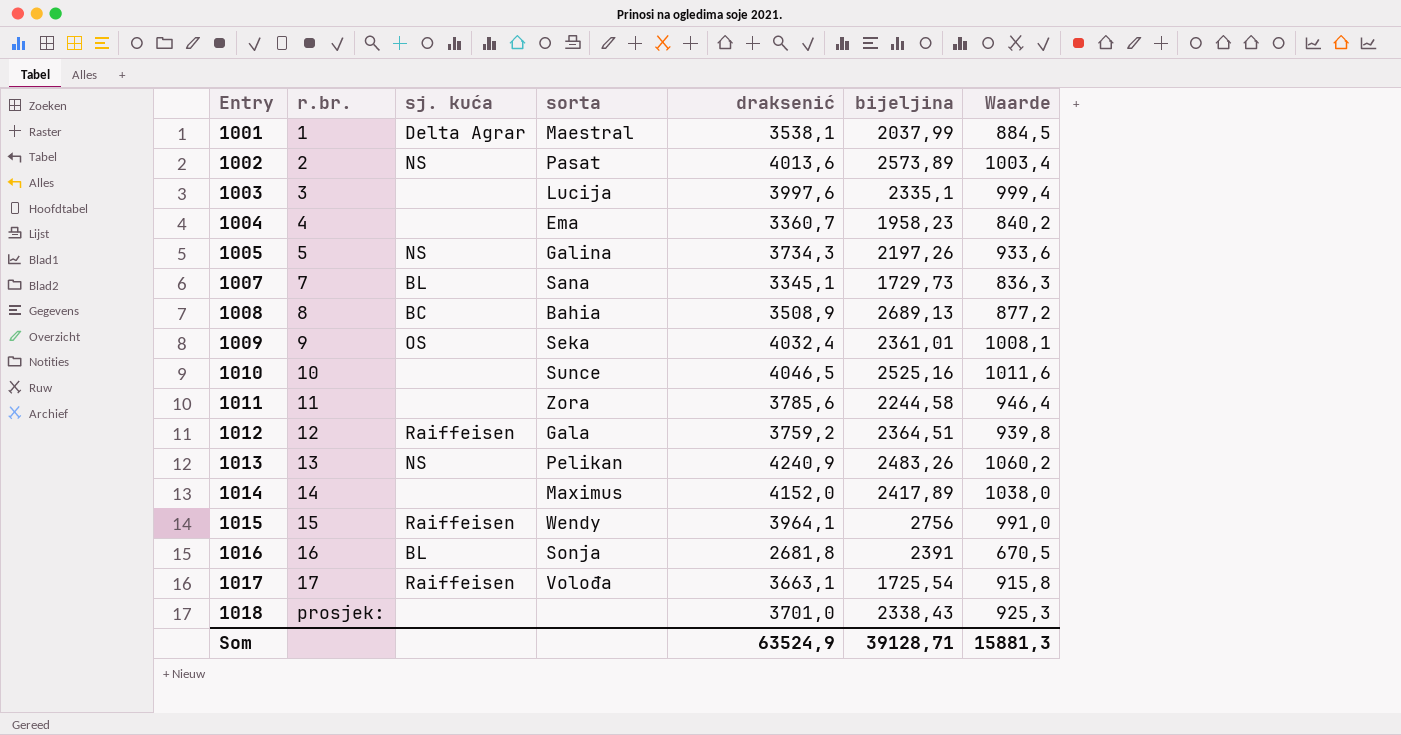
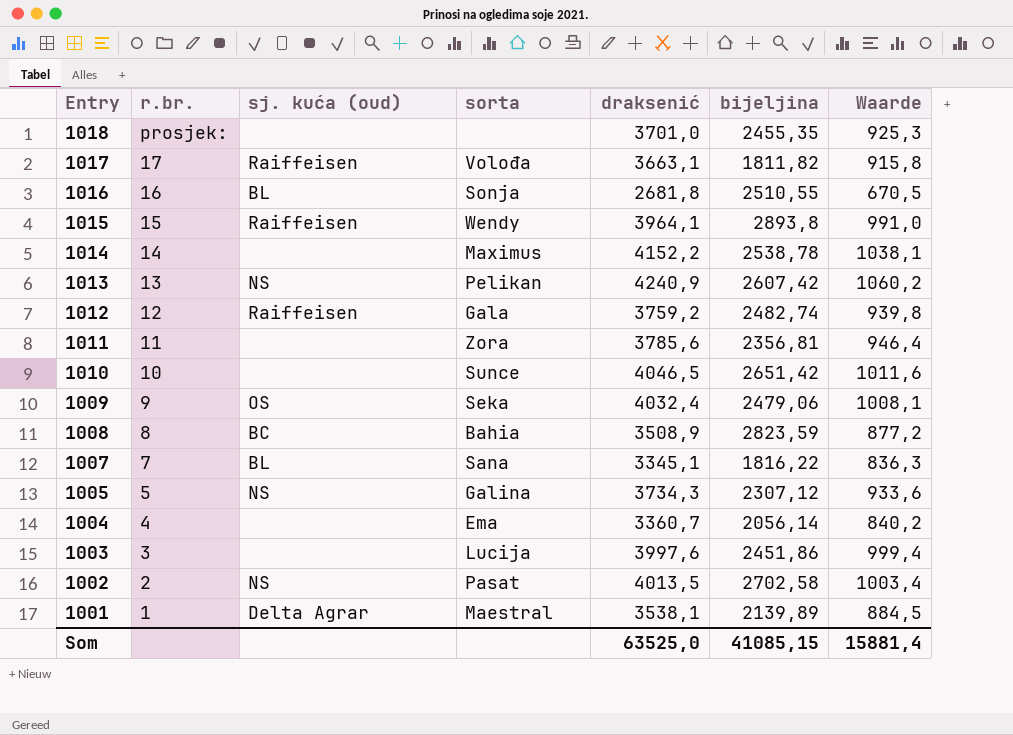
row order: Entry ascending -> Entry descending
column name: sj. kuća -> sj. kuća (oud)
1018 | bijeljina: 2338,43 -> 2455,35
1017 | bijeljina: 1725,54 -> 1811,82
1016 | bijeljina: 2391 -> 2510,55
1015 | bijeljina: 2756 -> 2893,8
1014 | draksenić: 4152,0 -> 4152,2
1014 | bijeljina: 2417,89 -> 2538,78
1014 | Waarde: 1038,0 -> 1038,1
1013 | bijeljina: 2483,26 -> 2607,42
1012 | bijeljina: 2364,51 -> 2482,74
1011 | bijeljina: 2244,58 -> 2356,81
1010 | bijeljina: 2525,16 -> 2651,42
1009 | bijeljina: 2361,01 -> 2479,06
1008 | bijeljina: 2689,13 -> 2823,59
1007 | bijeljina: 1729,73 -> 1816,22
1005 | bijeljina: 2197,26 -> 2307,12
1004 | bijeljina: 1958,23 -> 2056,14
1003 | bijeljina: 2335,1 -> 2451,86
1002 | draksenić: 4013,6 -> 4013,5
1002 | bijeljina: 2573,89 -> 2702,58
1001 | bijeljina: 2037,99 -> 2139,89
Som | draksenić: 63524,9 -> 63525,0
Som | bijeljina: 39128,71 -> 41085,15
Som | Waarde: 15881,3 -> 15881,4

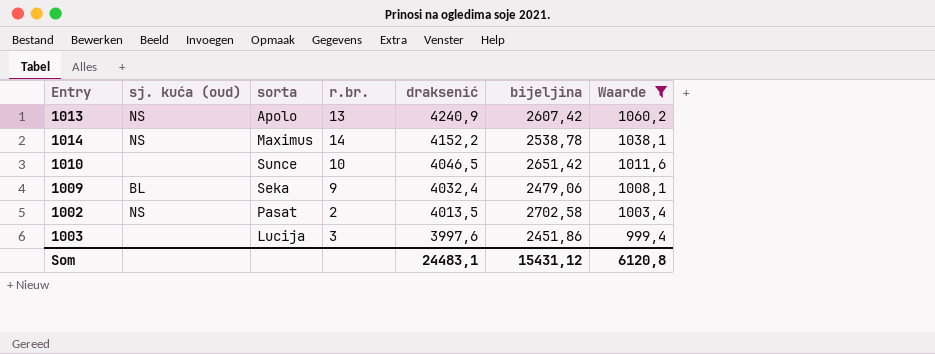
filter: none -> Waarde >= 999,4
row order: Entry descending -> draksenić descending
column r.br. | position: 2 -> 4
1013 | sorta: Pelikan -> Apolo
1014 | sj. kuća (oud): none -> NS
1009 | sj. kuća (oud): OS -> BL
Som | draksenić: 63525,0 -> 24483,1
Som | bijeljina: 41085,15 -> 15431,12
Som | Waarde: 15881,4 -> 6120,8

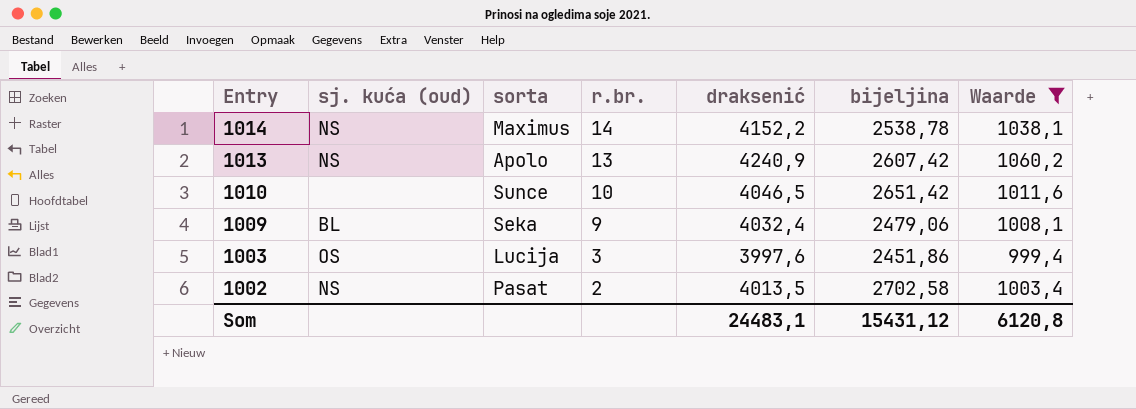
row order: draksenić descending -> Entry descending
1003 | sj. kuća (oud): none -> OS

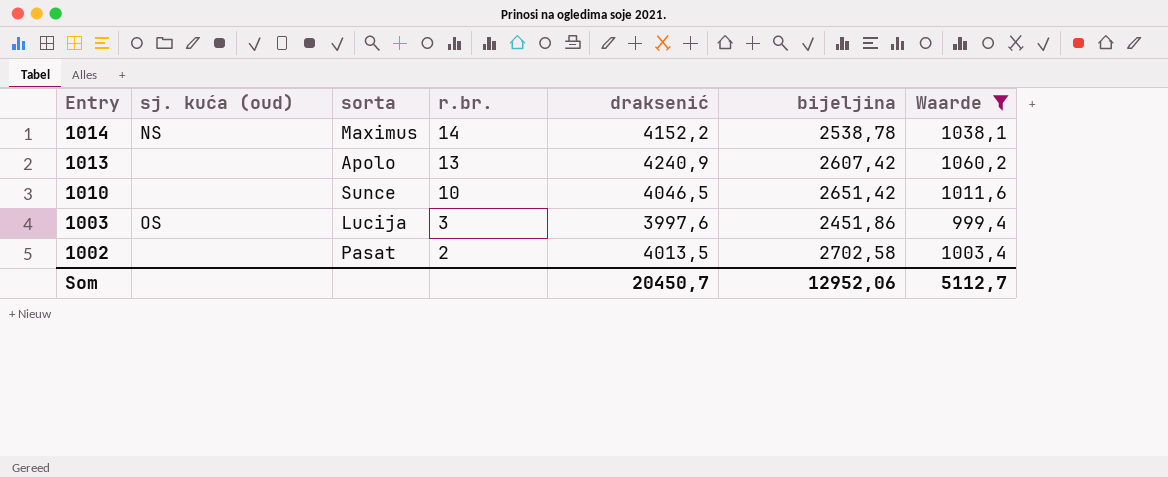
row 1009: BL | Seka | 9 | 4032,4 | 2479,06 | 1008,1 -> none
1013 | sj. kuća (oud): NS -> none
1002 | sj. kuća (oud): NS -> none
Som | draksenić: 24483,1 -> 20450,7
Som | bijeljina: 15431,12 -> 12952,06
Som | Waarde: 6120,8 -> 5112,7

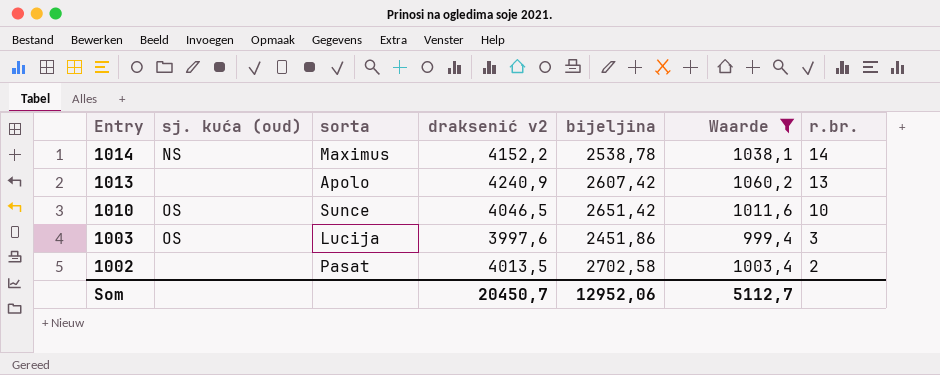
column name: draksenić -> draksenić v2
column r.br. | position: 4 -> 7
1010 | sj. kuća (oud): none -> OS

